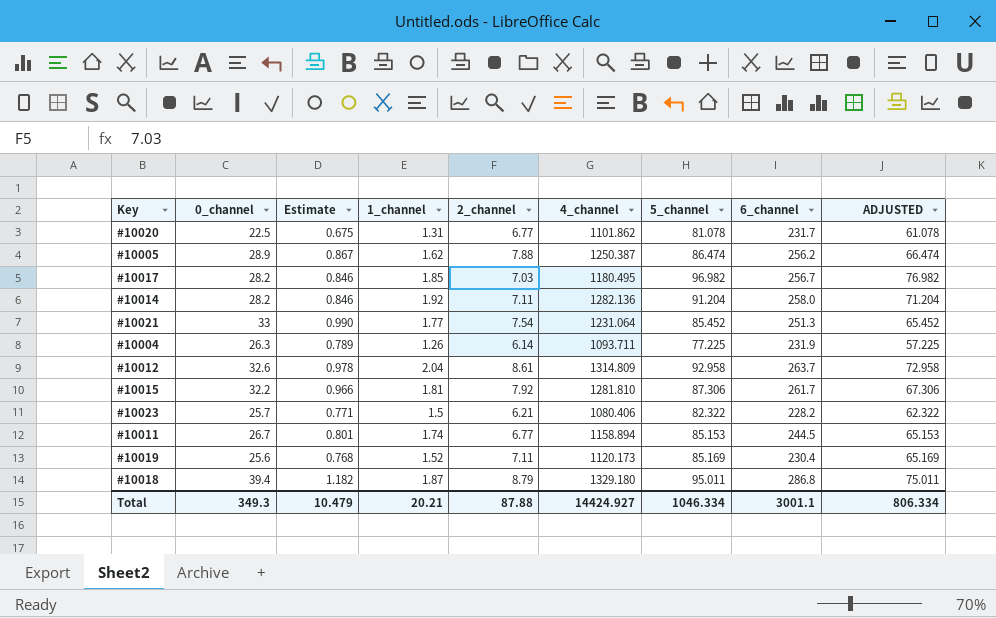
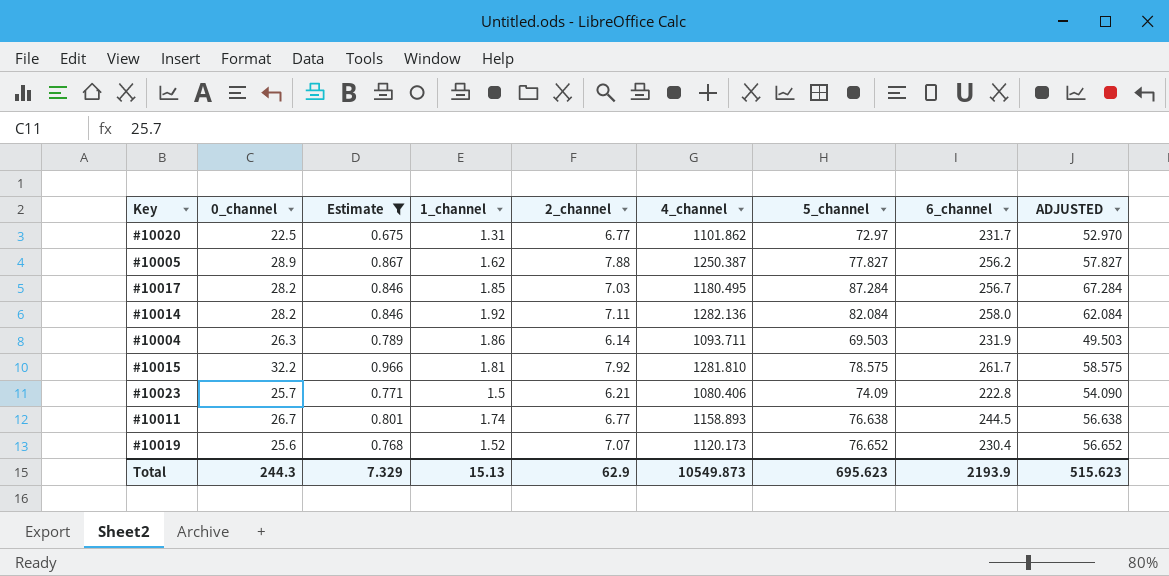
filter: none -> Estimate <= 0.966
#10020 | 5_channel: 81.078 -> 72.97
#10020 | ADJUSTED: 61.078 -> 52.970
#10005 | 5_channel: 86.474 -> 77.827
#10005 | ADJUSTED: 66.474 -> 57.827
#10017 | 5_channel: 96.982 -> 87.284
#10017 | ADJUSTED: 76.982 -> 67.284
#10014 | 5_channel: 91.204 -> 82.084
#10014 | ADJUSTED: 71.204 -> 62.084
#10004 | 1_channel: 1.26 -> 1.86
#10004 | 5_channel: 77.225 -> 69.503
#10004 | ADJUSTED: 57.225 -> 49.503
#10015 | 5_channel: 87.306 -> 78.575
#10015 | ADJUSTED: 67.306 -> 58.575
#10023 | 5_channel: 82.322 -> 74.09
#10023 | 6_channel: 228.2 -> 222.8
#10023 | ADJUSTED: 62.322 -> 54.090
#10011 | 4_channel: 1158.894 -> 1158.893
#10011 | 5_channel: 85.153 -> 76.638
#10011 | ADJUSTED: 65.153 -> 56.638
#10019 | 2_channel: 7.11 -> 7.07
#10019 | 5_channel: 85.169 -> 76.652
#10019 | ADJUSTED: 65.169 -> 56.652
Total | 0_channel: 349.3 -> 244.3
Total | Estimate: 10.479 -> 7.329
Total | 1_channel: 20.21 -> 15.13
Total | 2_channel: 87.88 -> 62.9
Total | 4_channel: 14424.927 -> 10549.873
Total | 5_channel: 1046.334 -> 695.623
Total | 6_channel: 3001.1 -> 2193.9
Total | ADJUSTED: 806.334 -> 515.623

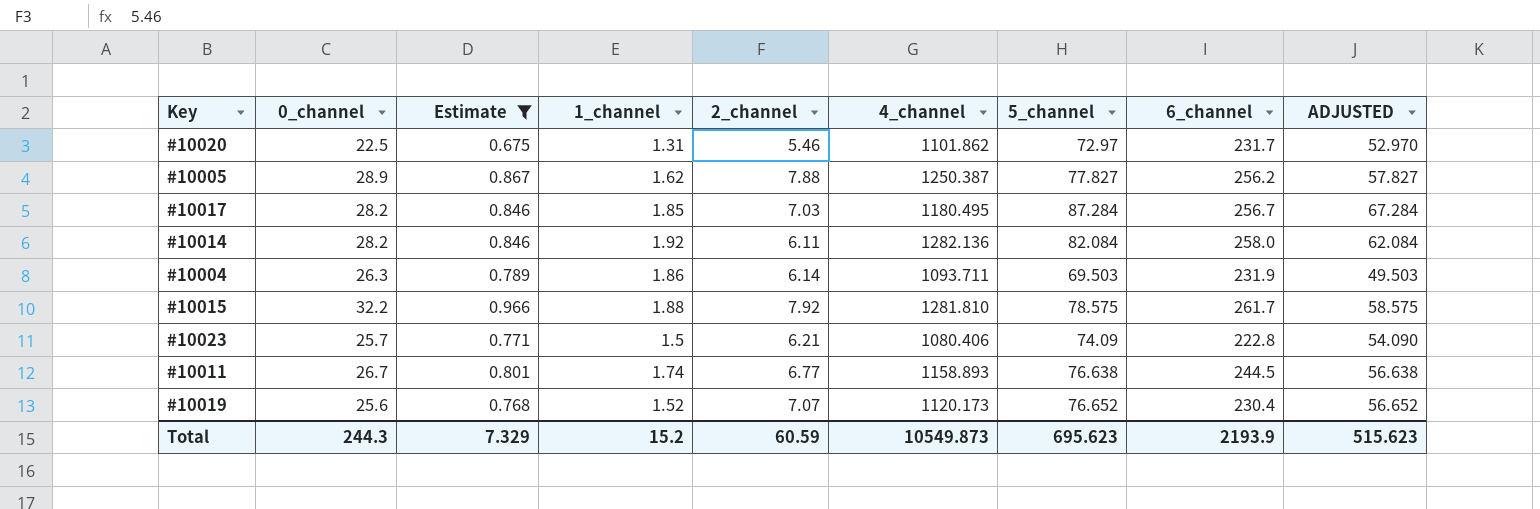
#10020 | 2_channel: 6.77 -> 5.46
#10014 | 2_channel: 7.11 -> 6.11
#10015 | 1_channel: 1.81 -> 1.88
Total | 1_channel: 15.13 -> 15.2
Total | 2_channel: 62.9 -> 60.59

